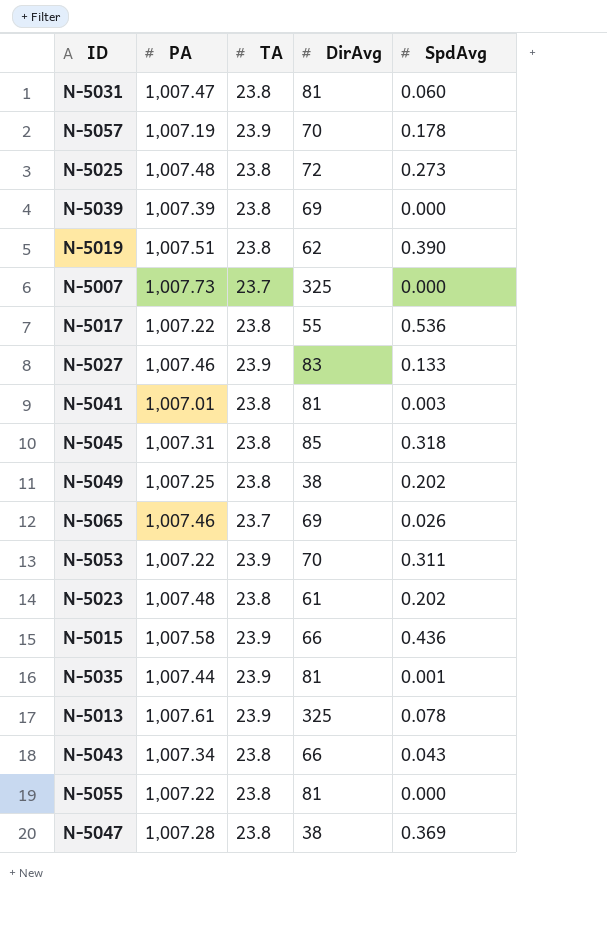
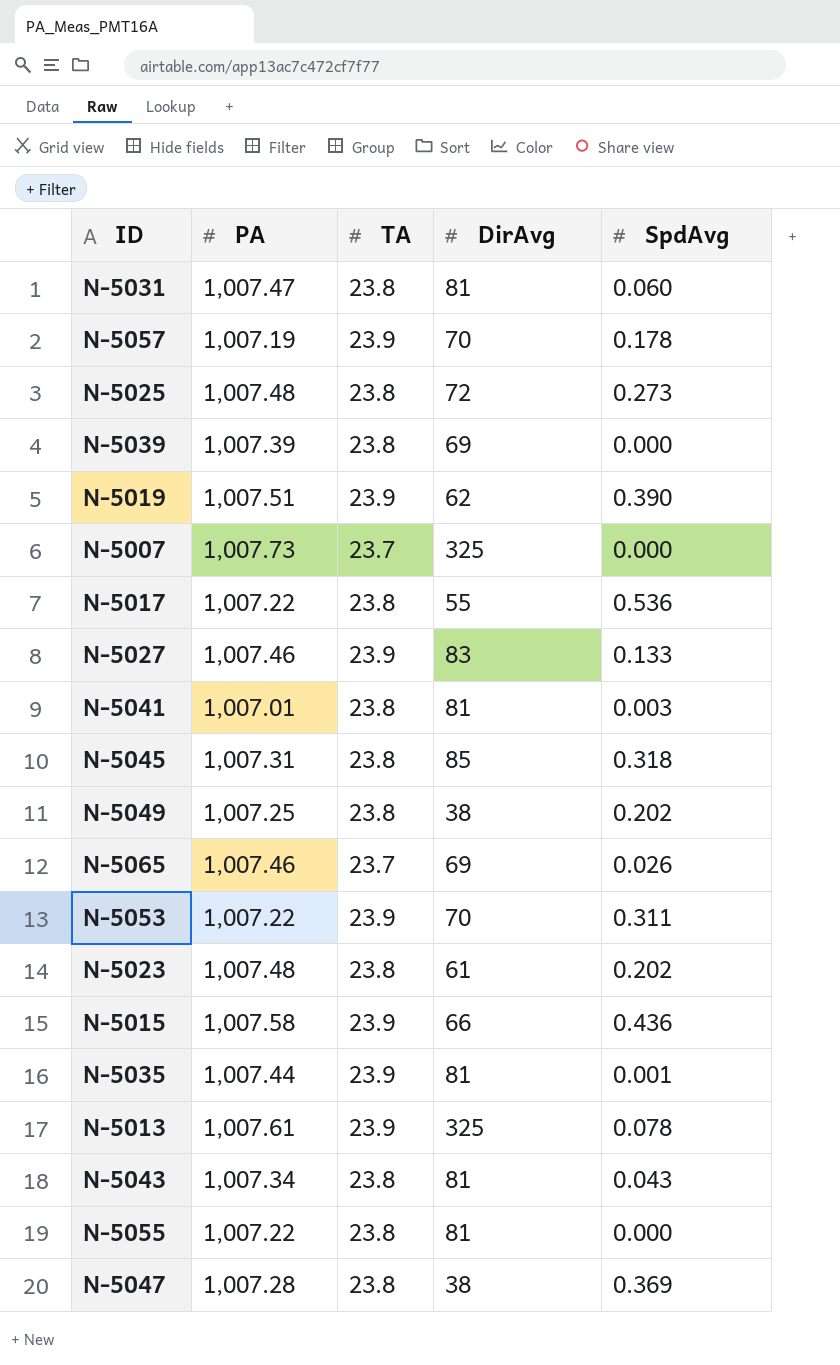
N-5019 | TA: 23.8 -> 23.9
N-5043 | DirAvg: 66 -> 81

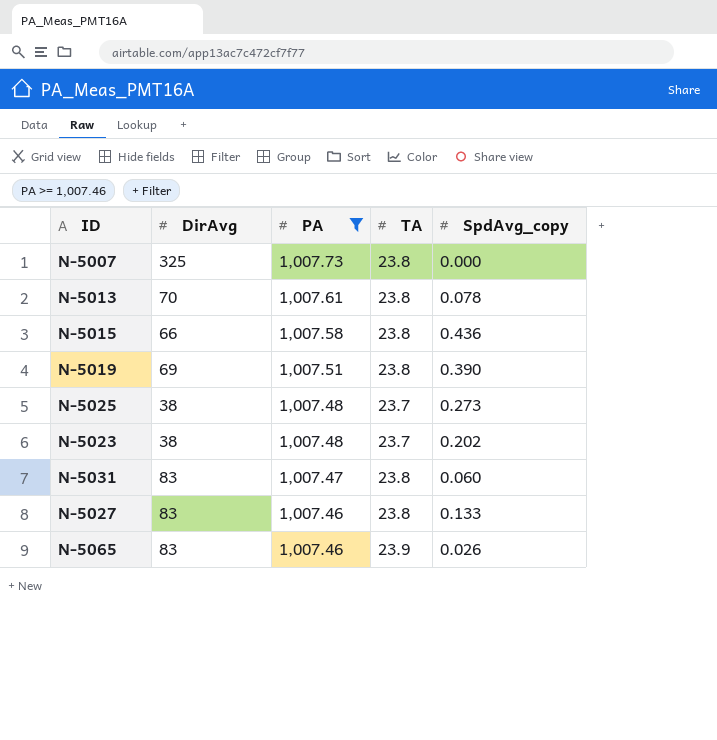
filter: none -> PA >= 1,007.46
row order: none -> PA descending
column DirAvg | position: 4 -> 2
column name: SpdAvg -> SpdAvg_copy
N-5007 | TA: 23.7 -> 23.8
N-5013 | DirAvg: 325 -> 70
N-5013 | TA: 23.9 -> 23.8
N-5015 | TA: 23.9 -> 23.8
N-5019 | DirAvg: 62 -> 69
N-5019 | TA: 23.9 -> 23.8
N-5025 | DirAvg: 72 -> 38
N-5025 | TA: 23.8 -> 23.7
N-5023 | DirAvg: 61 -> 38
N-5023 | TA: 23.8 -> 23.7
N-5031 | DirAvg: 81 -> 83
N-5027 | TA: 23.9 -> 23.8
N-5065 | DirAvg: 69 -> 83
N-5065 | TA: 23.7 -> 23.9

